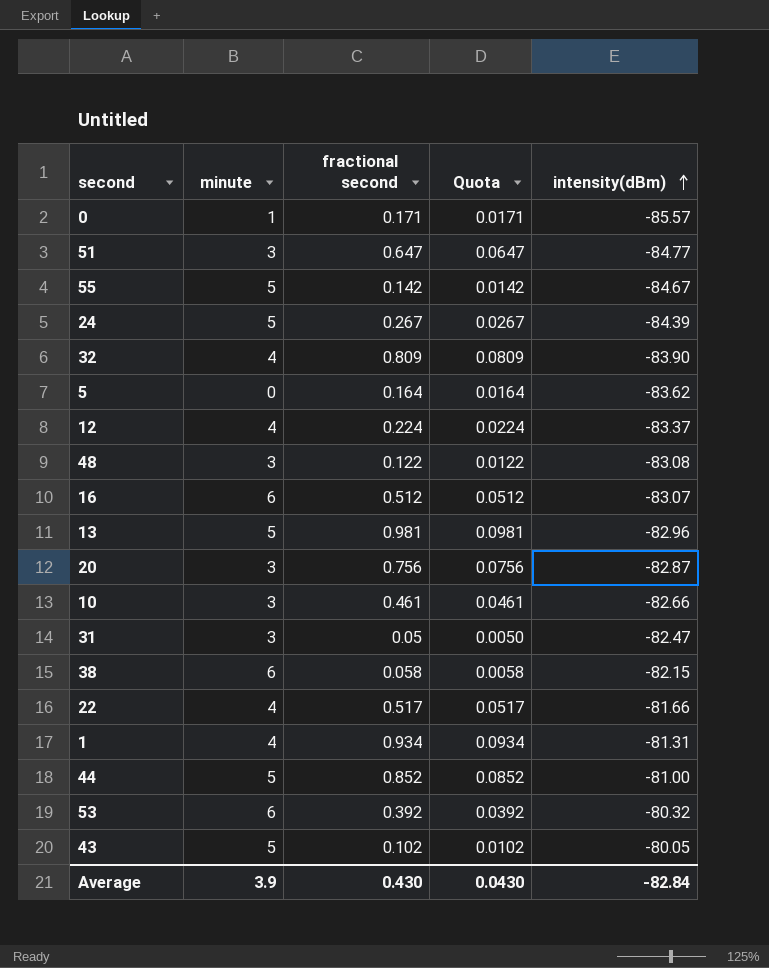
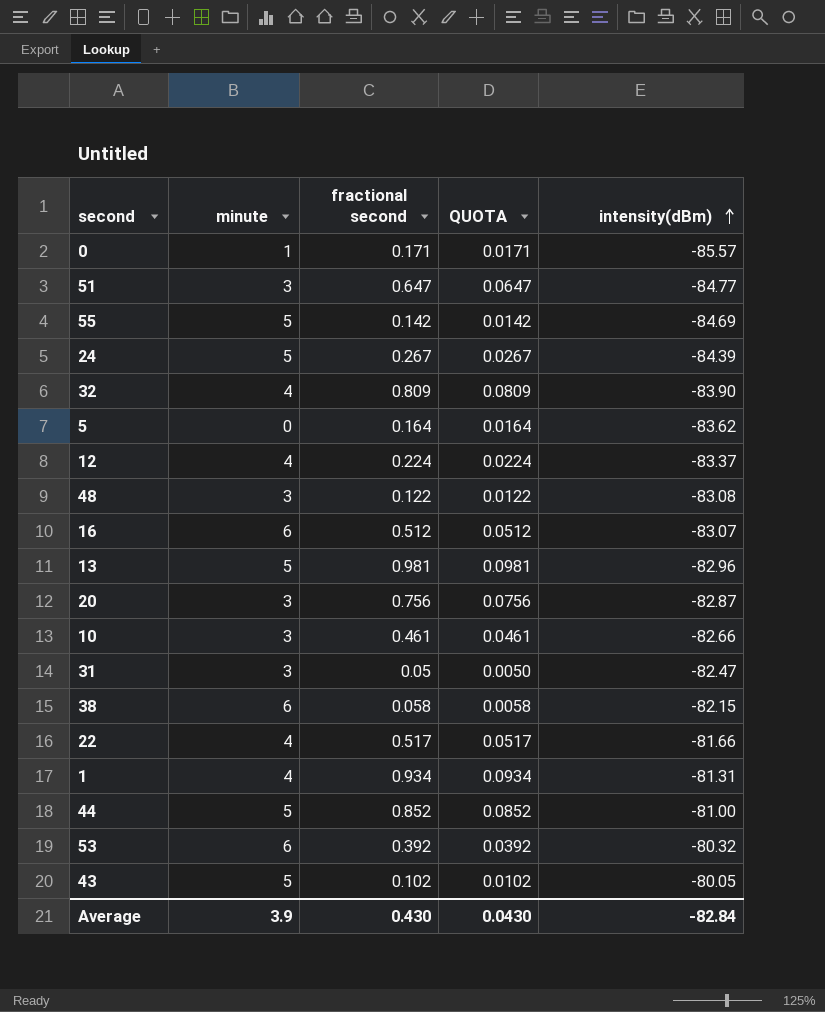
column name: Quota -> QUOTA
55 | intensity(dBm): -84.67 -> -84.69

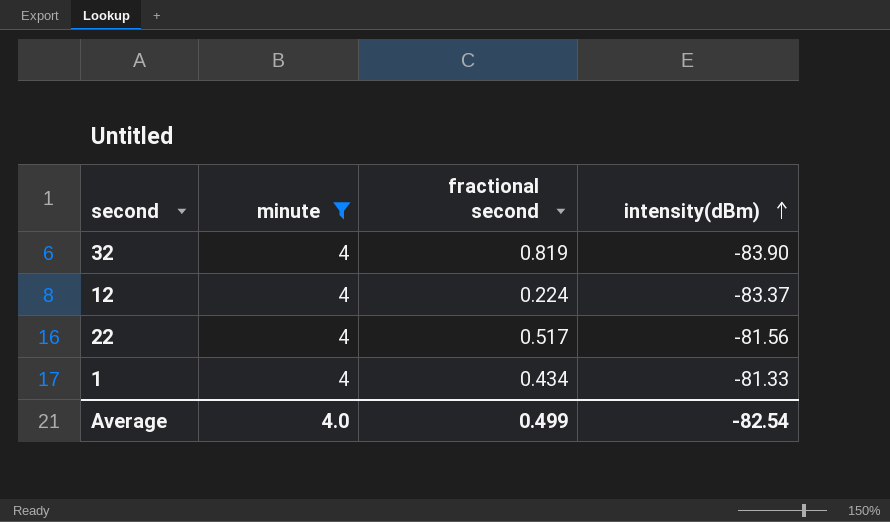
filter: none -> minute = 4
column QUOTA | formula: [fractional second] * 0.1 -> none
32 | fractional second: 0.809 -> 0.819
22 | intensity(dBm): -81.66 -> -81.56
1 | fractional second: 0.934 -> 0.434
1 | intensity(dBm): -81.31 -> -81.33
Average | minute: 3.9 -> 4.0
Average | fractional second: 0.430 -> 0.499
Average | intensity(dBm): -82.84 -> -82.54

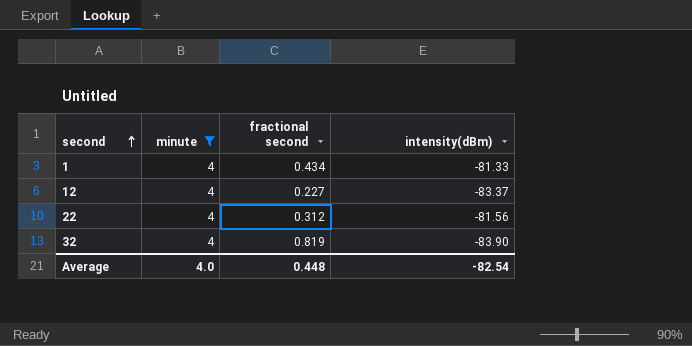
row order: intensity(dBm) ascending -> second ascending
12 | fractional second: 0.224 -> 0.227
22 | fractional second: 0.517 -> 0.312
Average | fractional second: 0.499 -> 0.448

